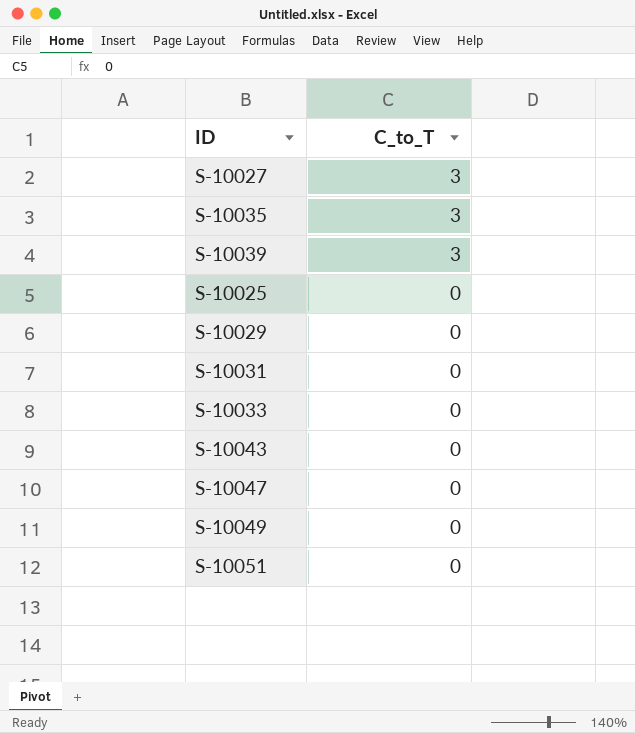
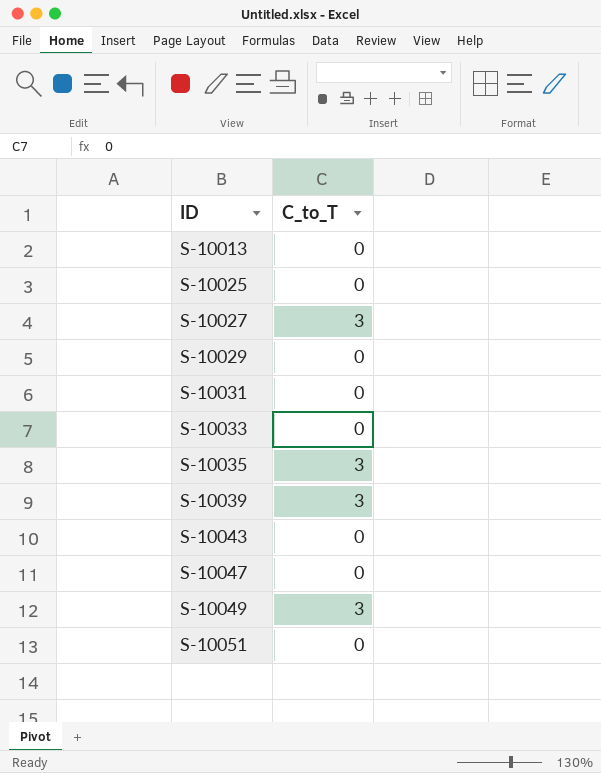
row order: C_to_T descending -> ID ascending
row S-10013: none -> 0
S-10049 | C_to_T: 0 -> 3

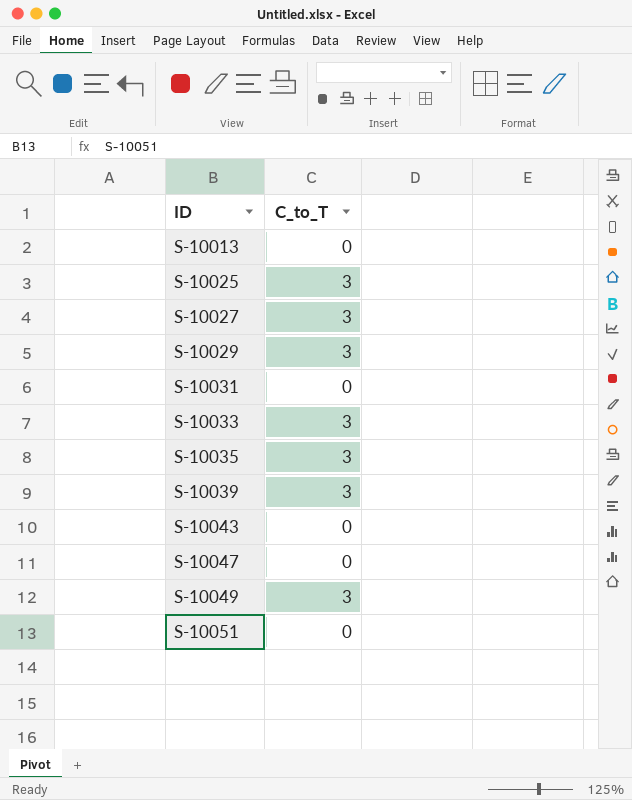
S-10025 | C_to_T: 0 -> 3
S-10029 | C_to_T: 0 -> 3
S-10033 | C_to_T: 0 -> 3

